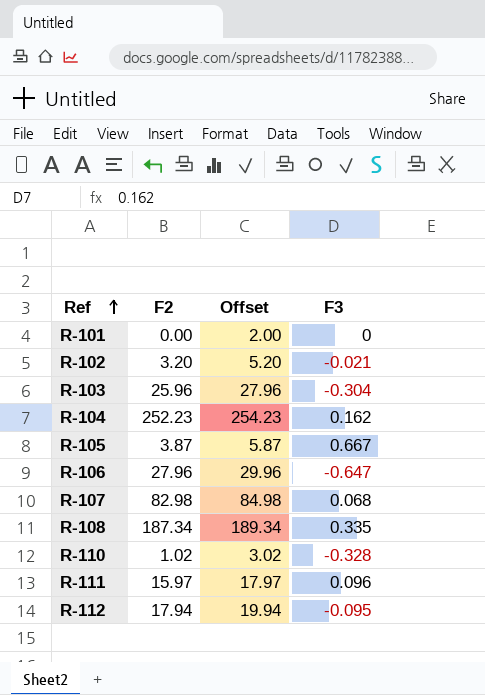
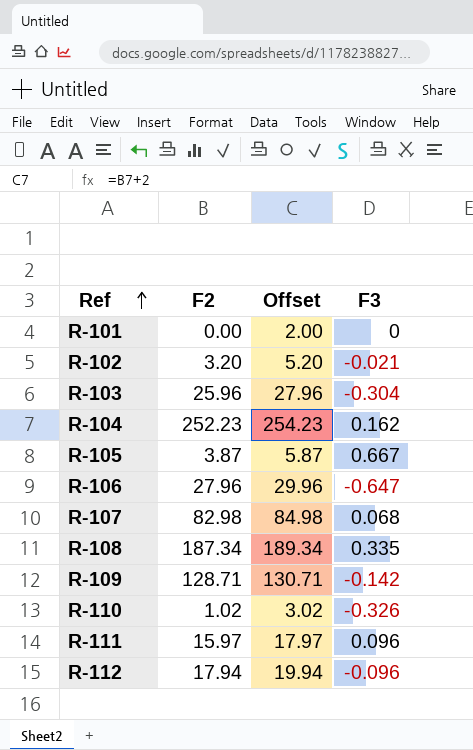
row R-109: none -> 128.71 | 130.71 | -0.142
R-110 | F3: -0.328 -> -0.326
R-112 | F3: -0.095 -> -0.096

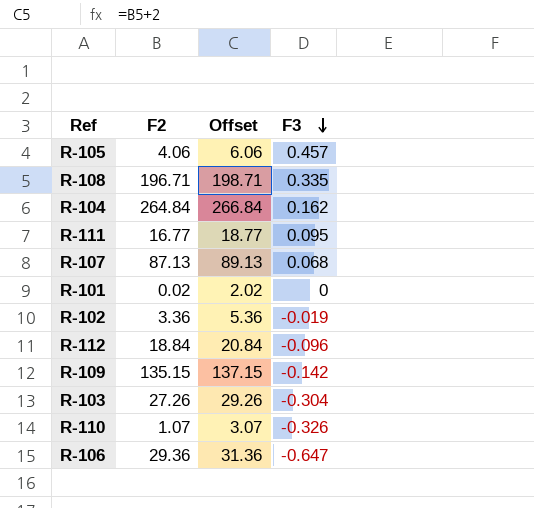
row order: Ref ascending -> F3 descending
R-105 | F2: 3.87 -> 4.06
R-105 | Offset: 5.87 -> 6.06
R-105 | F3: 0.667 -> 0.457
R-108 | F2: 187.34 -> 196.71
R-108 | Offset: 189.34 -> 198.71
R-104 | F2: 252.23 -> 264.84
R-104 | Offset: 254.23 -> 266.84
R-111 | F2: 15.97 -> 16.77
R-111 | Offset: 17.97 -> 18.77
R-111 | F3: 0.096 -> 0.095
R-107 | F2: 82.98 -> 87.13
R-107 | Offset: 84.98 -> 89.13
R-101 | F2: 0.00 -> 0.02
R-101 | Offset: 2.00 -> 2.02
R-102 | F2: 3.20 -> 3.36
R-102 | Offset: 5.20 -> 5.36
R-102 | F3: -0.021 -> -0.019
R-112 | F2: 17.94 -> 18.84
R-112 | Offset: 19.94 -> 20.84
R-109 | F2: 128.71 -> 135.15
R-109 | Offset: 130.71 -> 137.15
R-103 | F2: 25.96 -> 27.26
R-103 | Offset: 27.96 -> 29.26
R-110 | F2: 1.02 -> 1.07
R-110 | Offset: 3.02 -> 3.07
R-106 | F2: 27.96 -> 29.36
R-106 | Offset: 29.96 -> 31.36

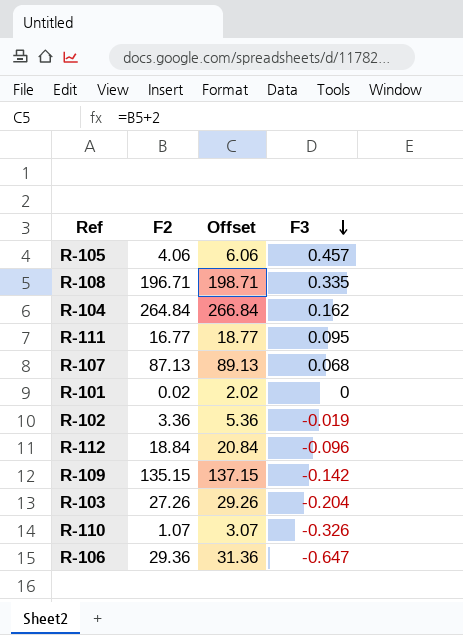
R-103 | F3: -0.304 -> -0.204

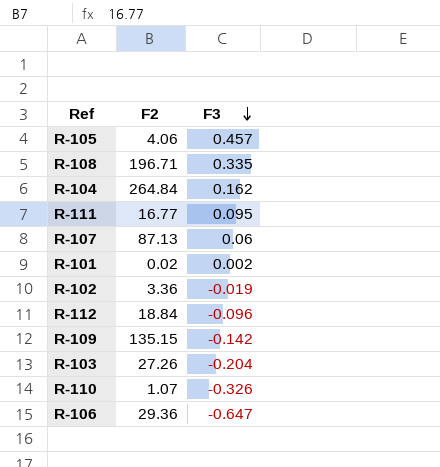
column Offset | formula: [F2] + 2 -> none
R-107 | F3: 0.068 -> 0.06
R-101 | F3: 0 -> 0.002

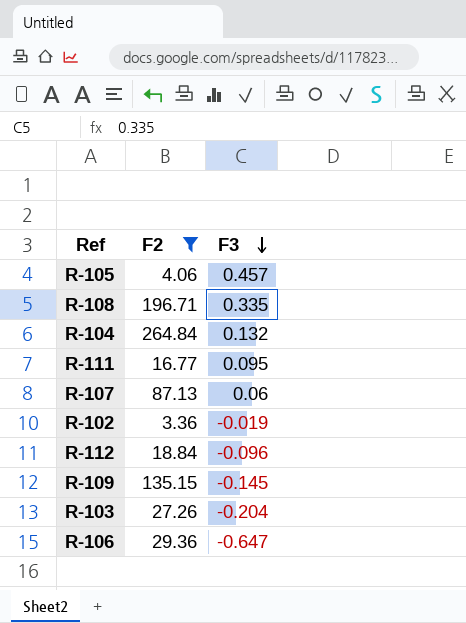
filter: none -> F2 >= 3.36
R-104 | F3: 0.162 -> 0.132
R-109 | F3: -0.142 -> -0.145

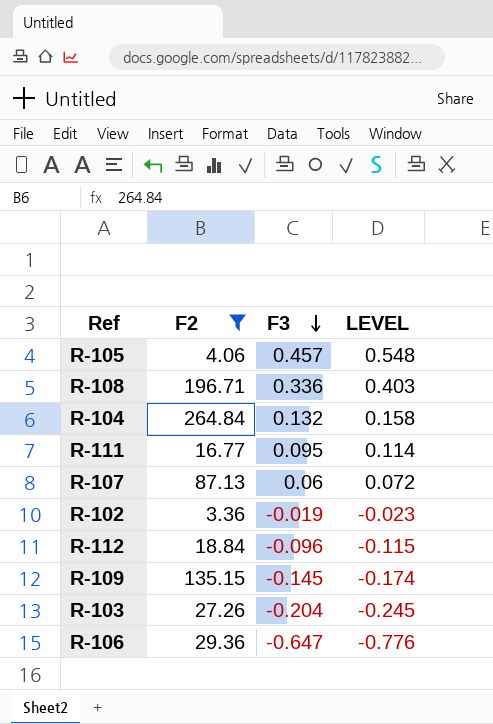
column LEVEL | formula: none -> [F3] * 1.2
R-108 | F3: 0.335 -> 0.336

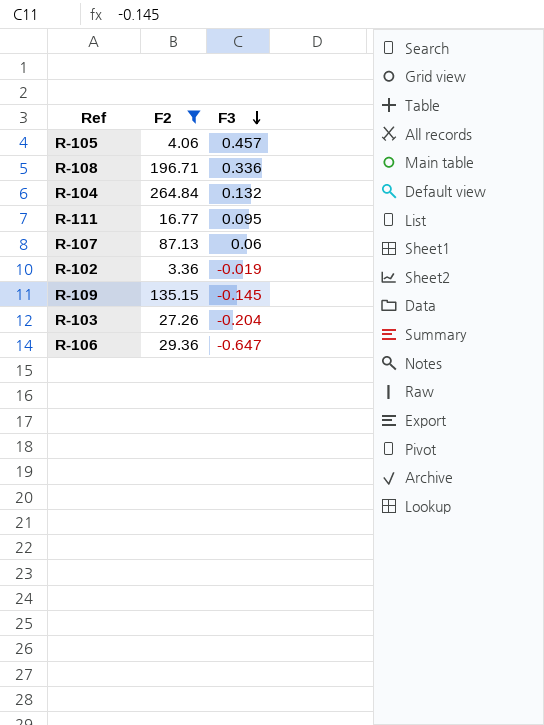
column LEVEL | formula: [F3] * 1.2 -> none
row R-112: 18.84 | -0.096 | -0.115 -> none

